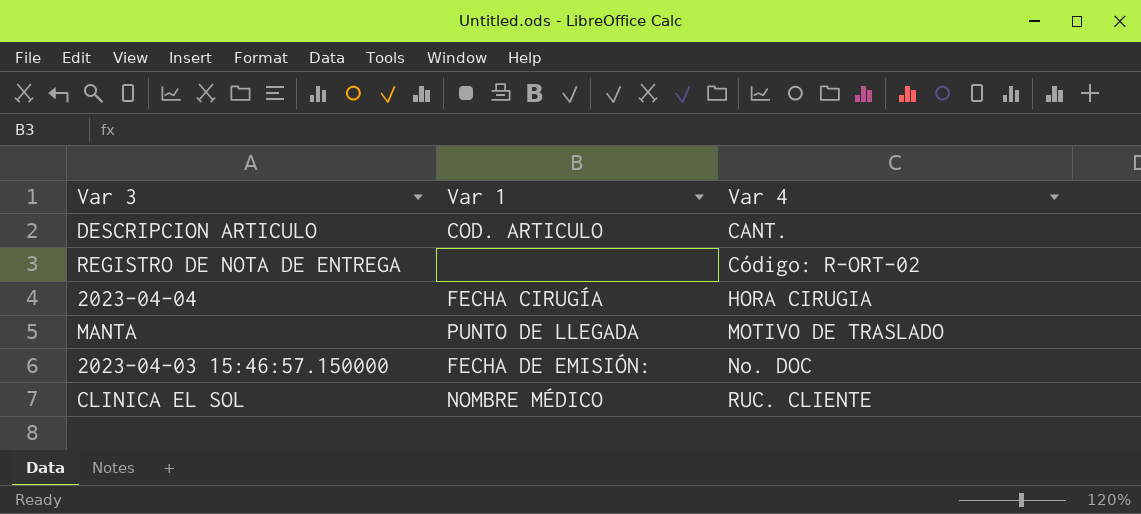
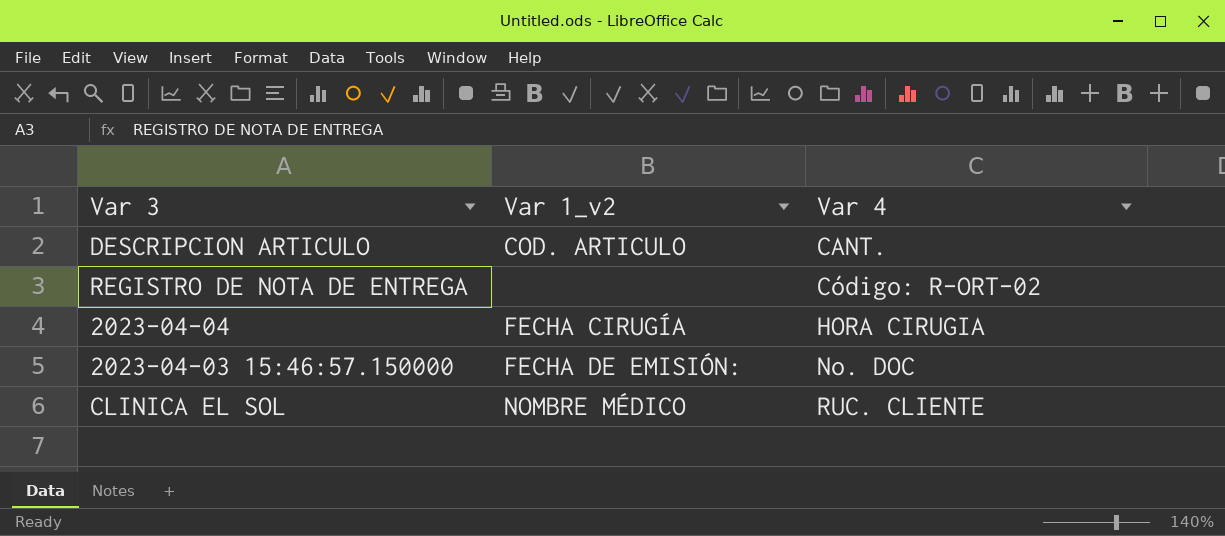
column name: Var 1 -> Var 1_v2
row MANTA: PUNTO DE LLEGADA | MOTIVO DE TRASLADO -> none

